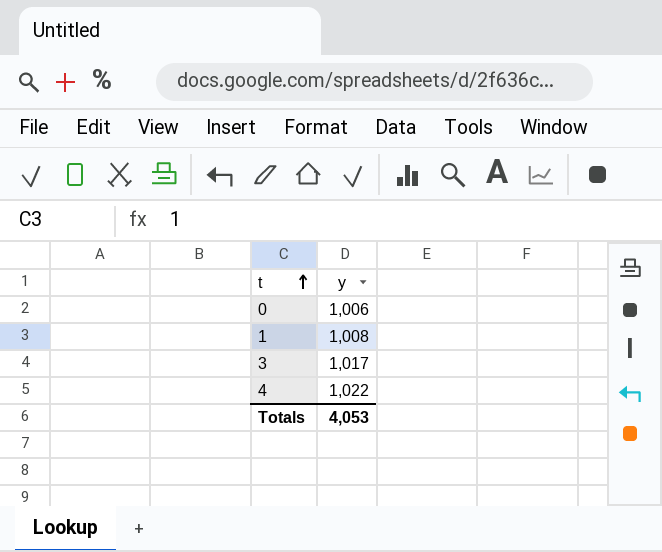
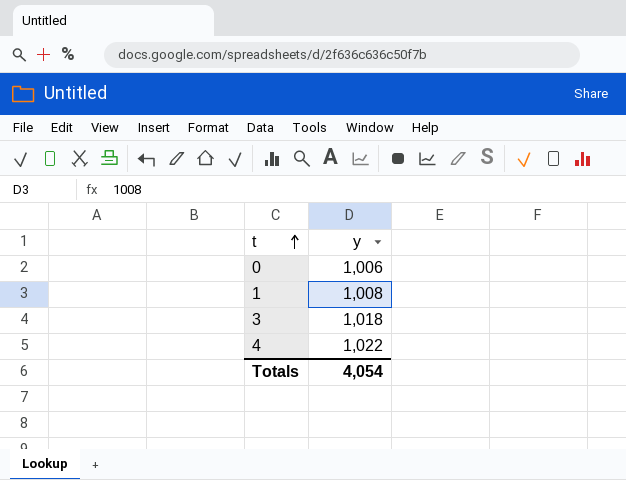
3 | y: 1,017 -> 1,018
Totals | y: 4,053 -> 4,054

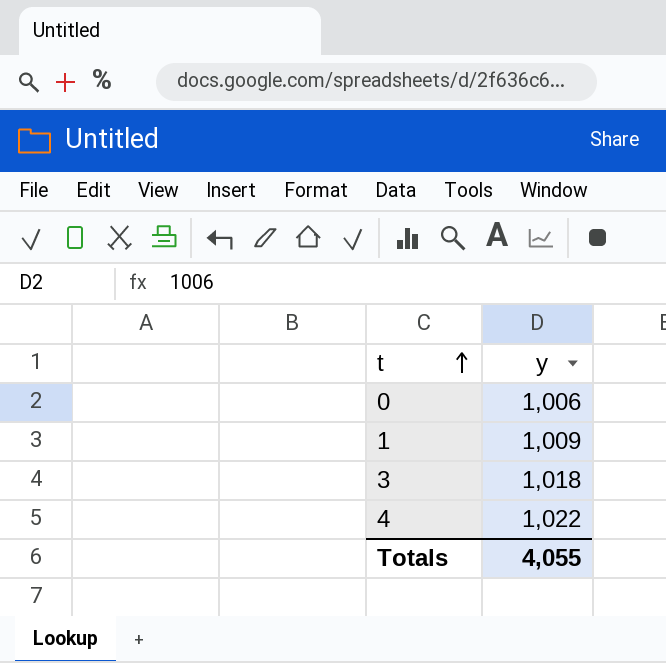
1 | y: 1,008 -> 1,009
Totals | y: 4,054 -> 4,055

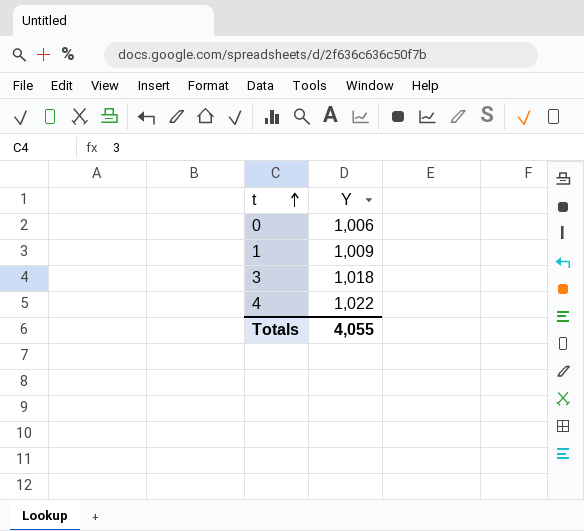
column name: y -> Y

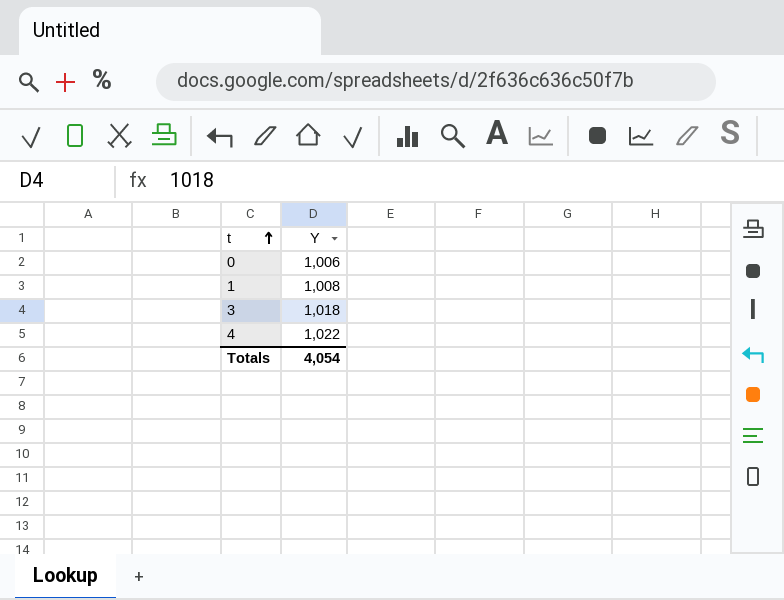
1 | Y: 1,009 -> 1,008
Totals | Y: 4,055 -> 4,054

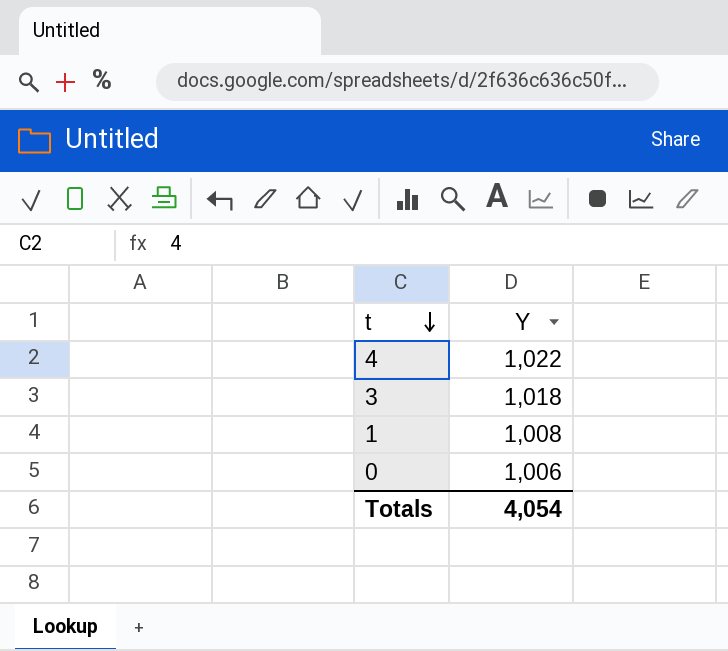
row order: t ascending -> t descending

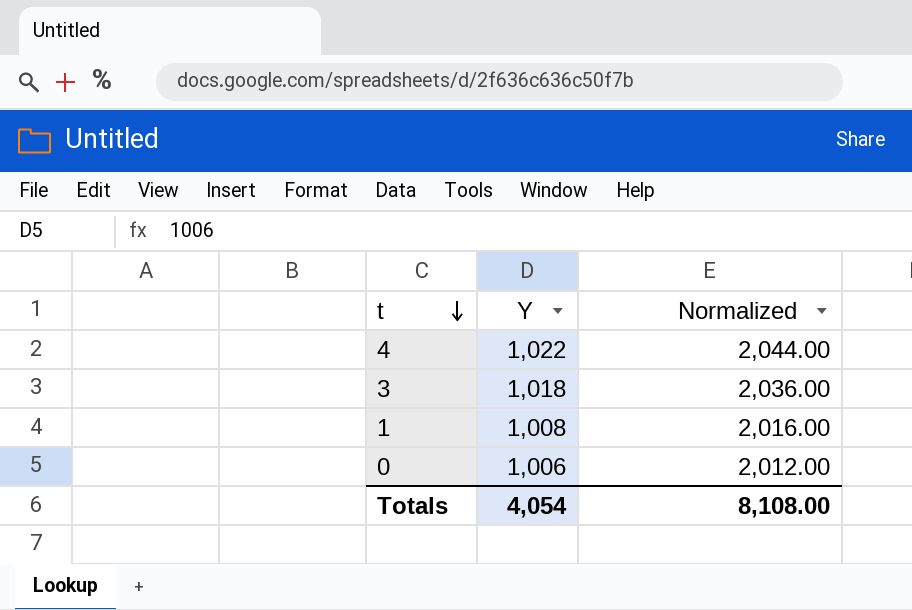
column Normalized | formula: none -> [Y] * 2

